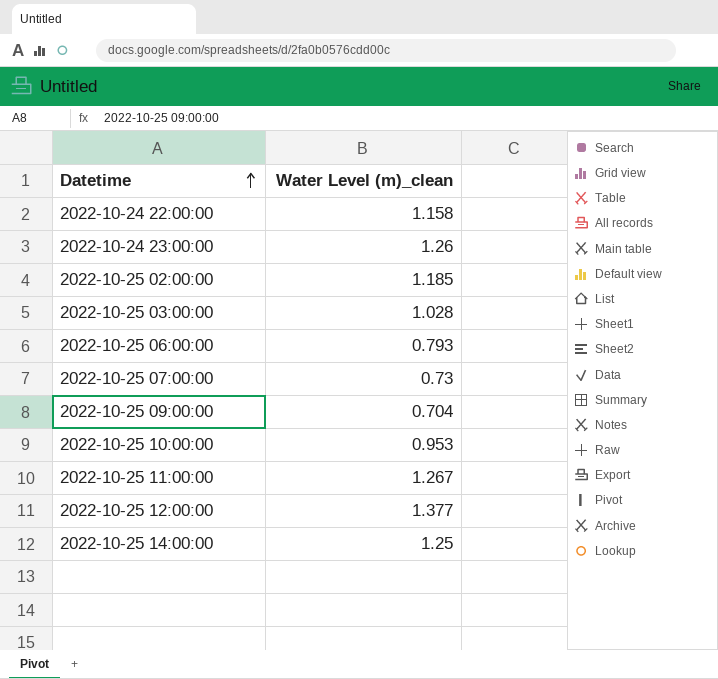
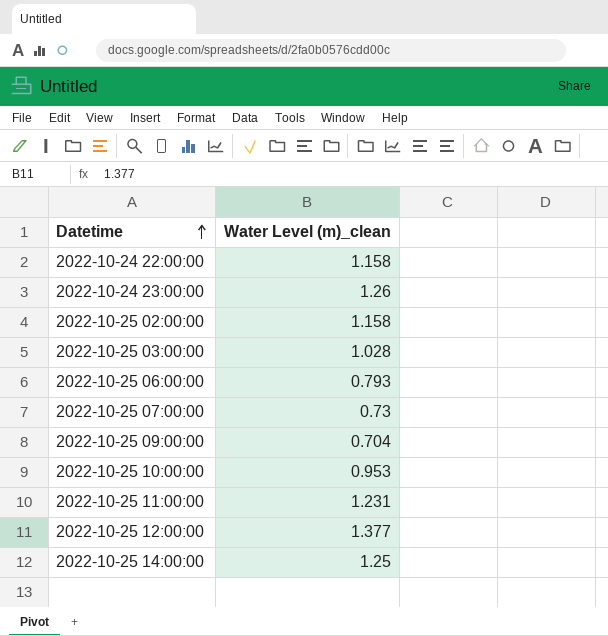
2022-10-25 02:00:00 | Water Level (m)_clean: 1.185 -> 1.158
2022-10-25 11:00:00 | Water Level (m)_clean: 1.267 -> 1.231

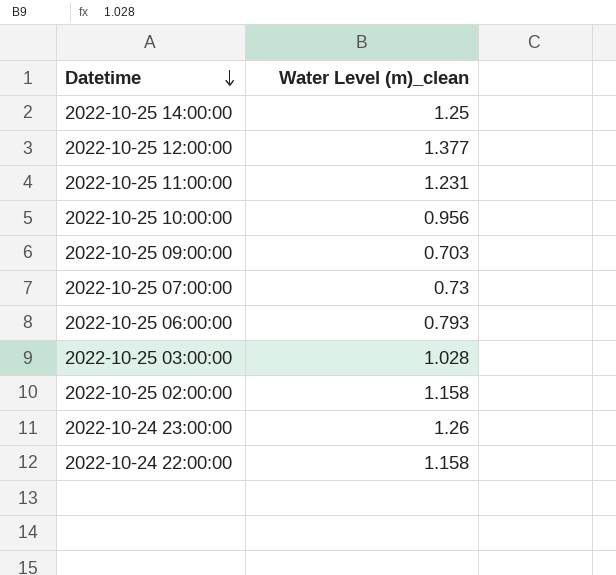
row order: Datetime ascending -> Datetime descending
2022-10-25 10:00:00 | Water Level (m)_clean: 0.953 -> 0.956
2022-10-25 09:00:00 | Water Level (m)_clean: 0.704 -> 0.703

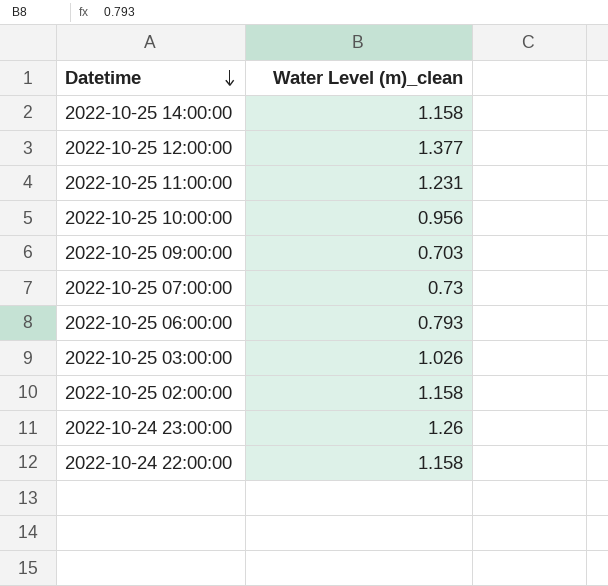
2022-10-25 14:00:00 | Water Level (m)_clean: 1.25 -> 1.158
2022-10-25 03:00:00 | Water Level (m)_clean: 1.028 -> 1.026

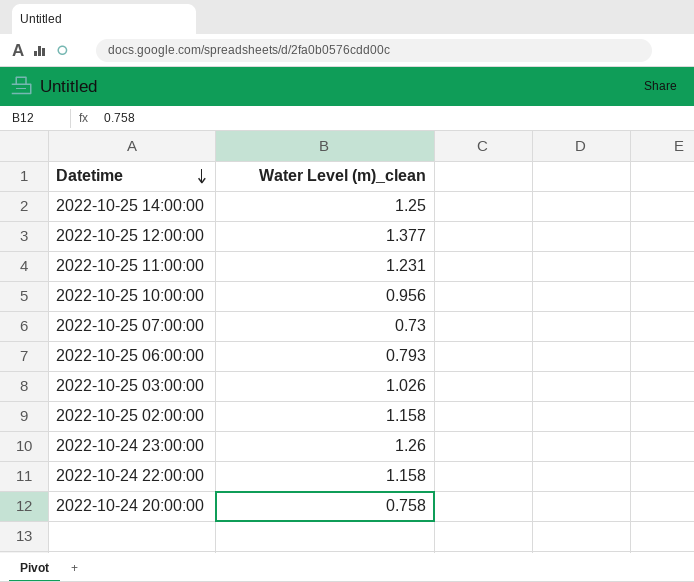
row 2022-10-25 09:00:00: 0.703 -> none
2022-10-25 14:00:00 | Water Level (m)_clean: 1.158 -> 1.25
row 2022-10-24 20:00:00: none -> 0.758

